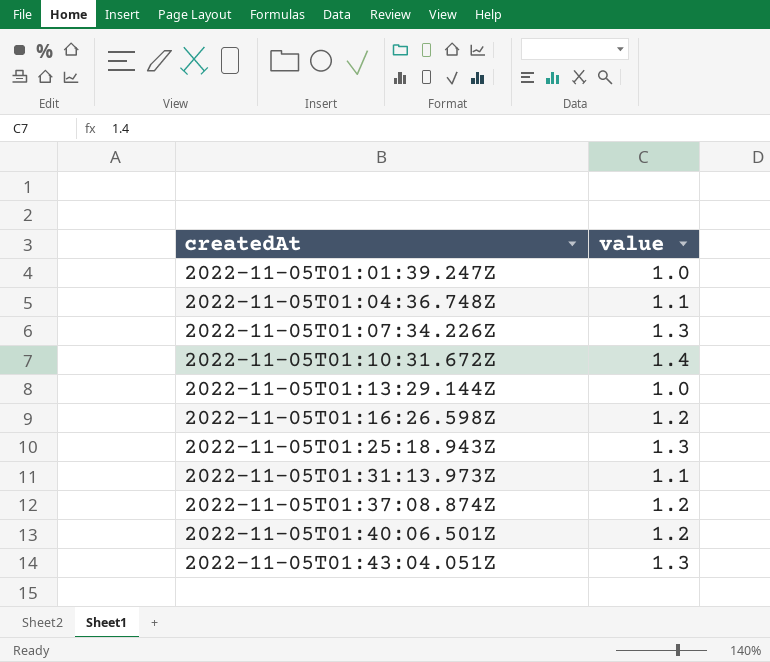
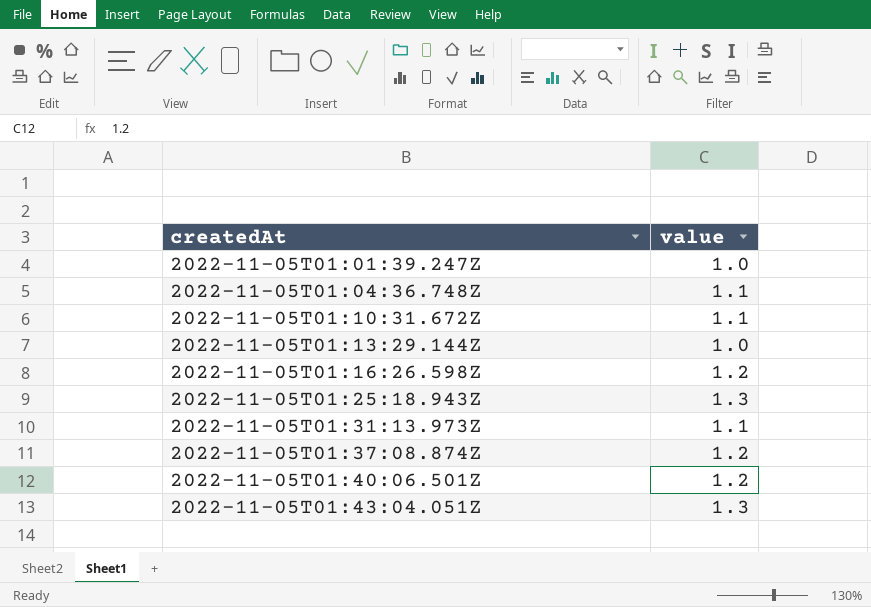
row 2022-11-05T01:07:34.226Z: 1.3 -> none
2022-11-05T01:10:31.672Z | value: 1.4 -> 1.1

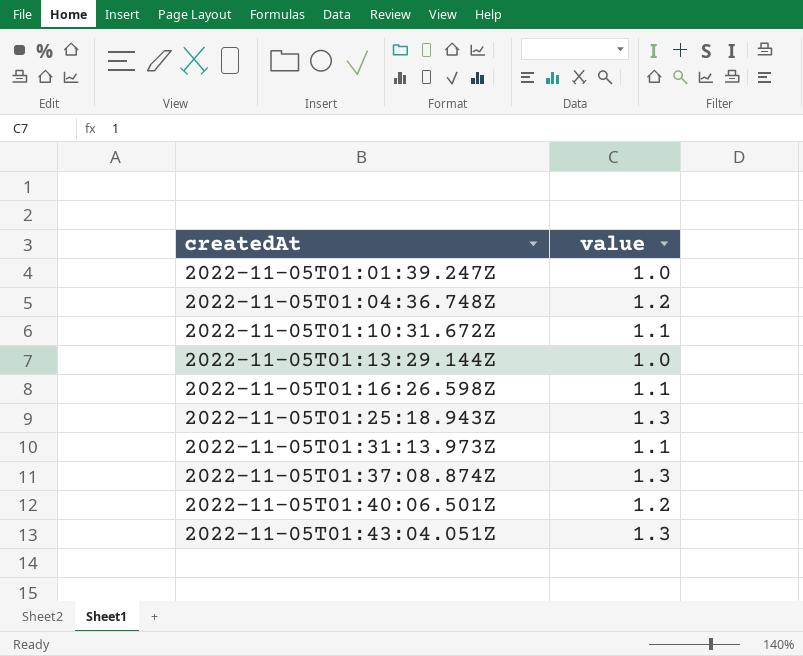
2022-11-05T01:04:36.748Z | value: 1.1 -> 1.2
2022-11-05T01:16:26.598Z | value: 1.2 -> 1.1
2022-11-05T01:37:08.874Z | value: 1.2 -> 1.3

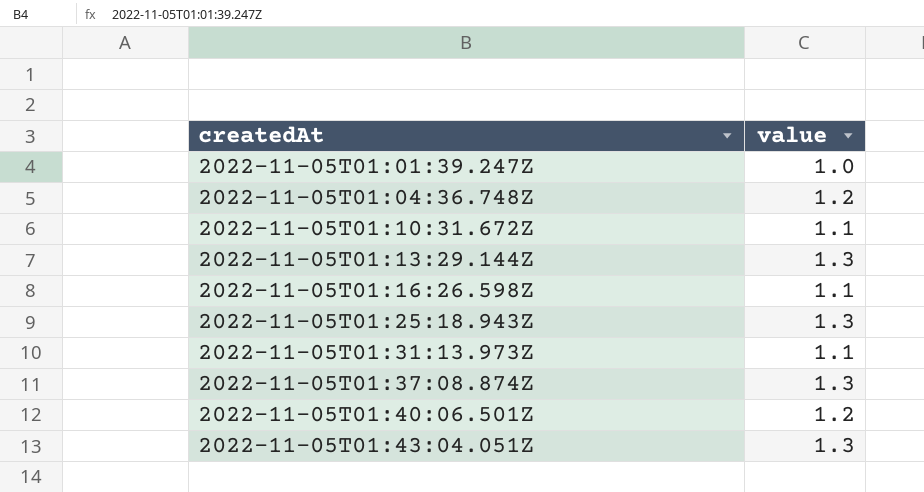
2022-11-05T01:13:29.144Z | value: 1.0 -> 1.3

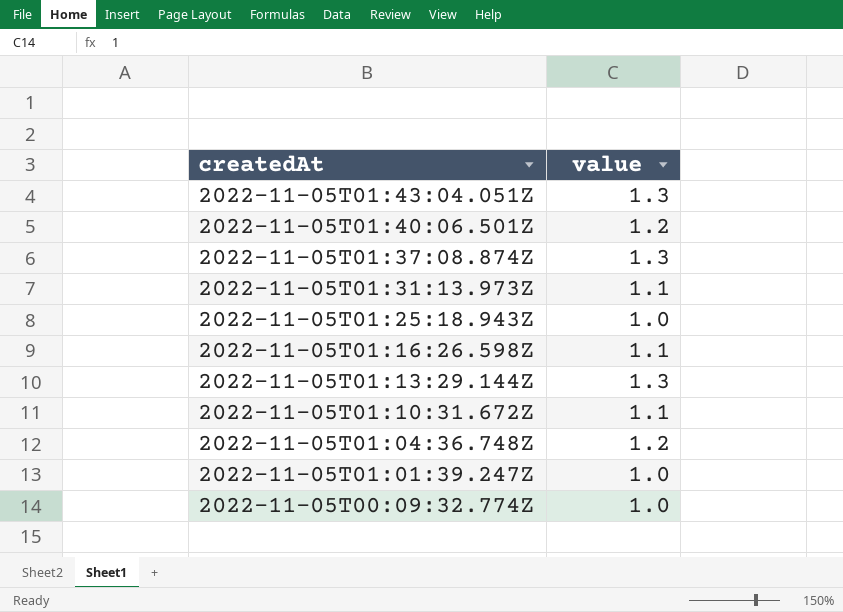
row order: createdAt ascending -> createdAt descending
2022-11-05T01:25:18.943Z | value: 1.3 -> 1.0
row 2022-11-05T00:09:32.774Z: none -> 1.0

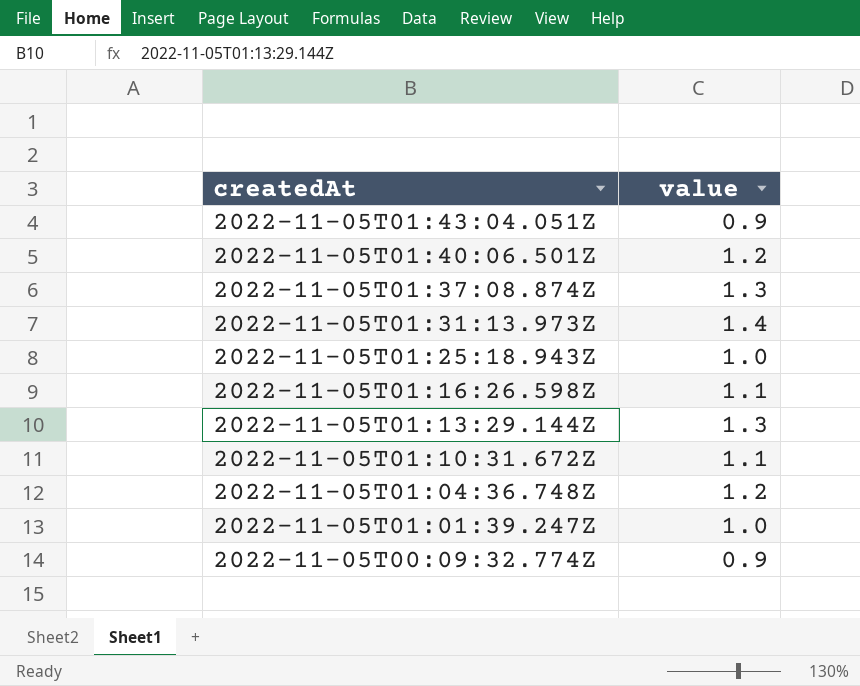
2022-11-05T01:43:04.051Z | value: 1.3 -> 0.9
2022-11-05T01:31:13.973Z | value: 1.1 -> 1.4
2022-11-05T00:09:32.774Z | value: 1.0 -> 0.9

